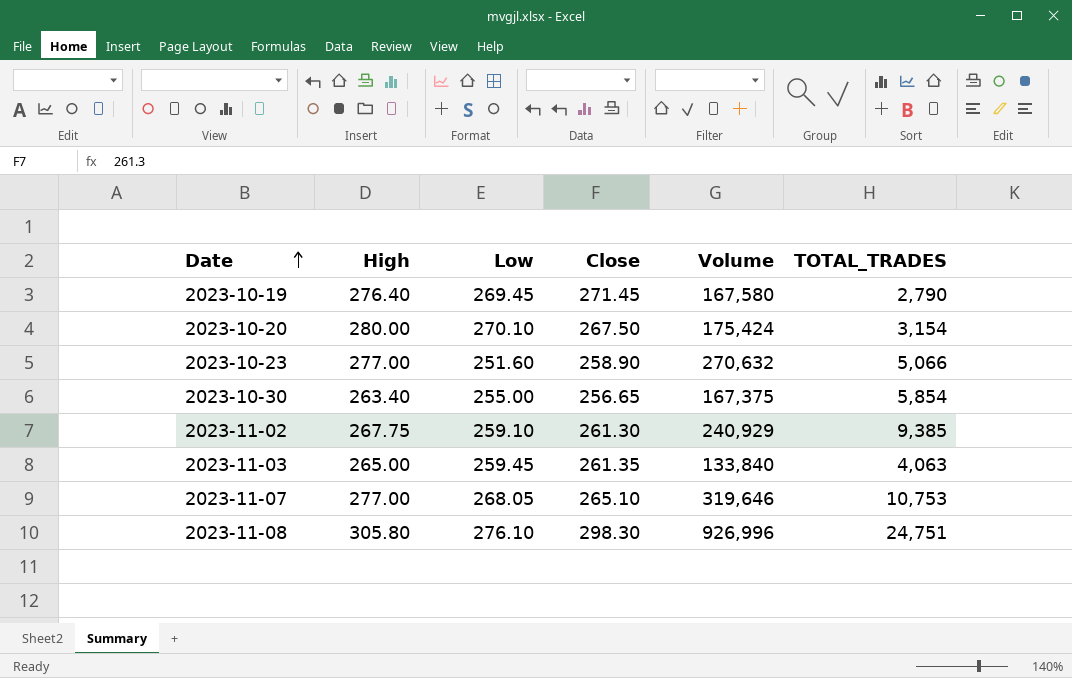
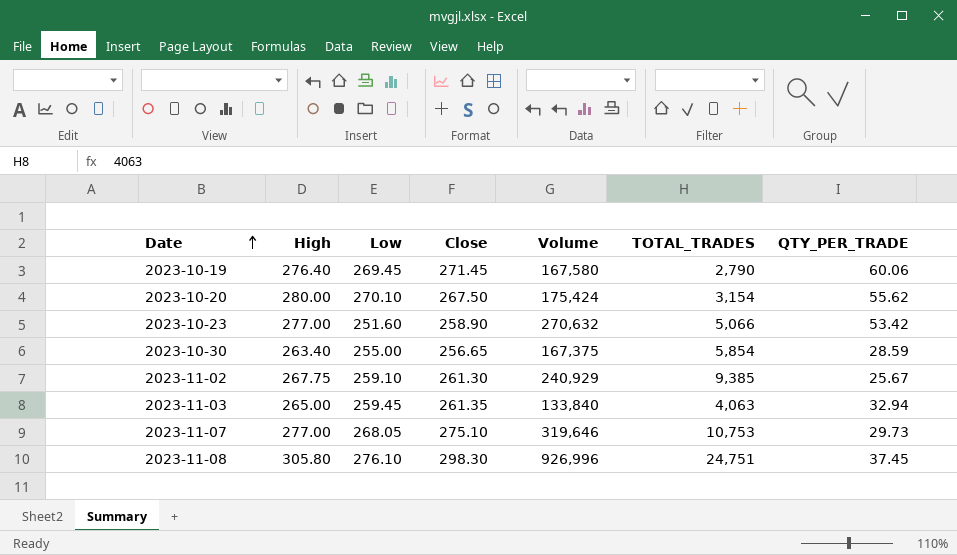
column QTY_PER_TRADE | formula: none -> [Volume] / [TOTAL_TRADES]
2023-11-07 | Close: 265.10 -> 275.10

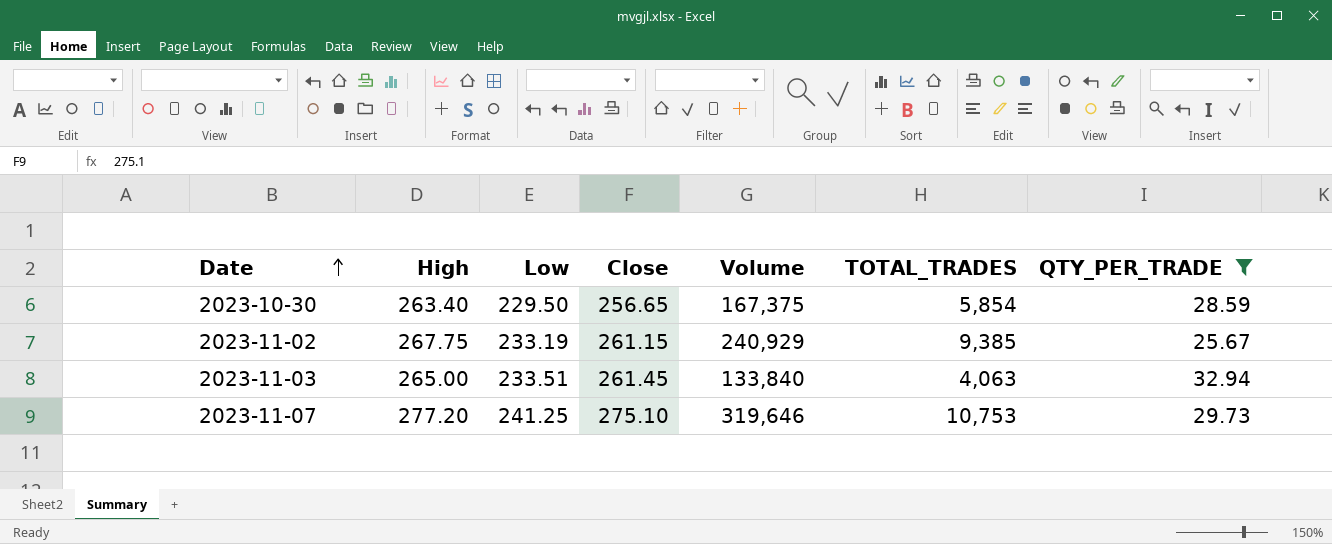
filter: none -> QTY_PER_TRADE <= 32.94
2023-10-30 | Low: 255.00 -> 229.50
2023-11-02 | Low: 259.10 -> 233.19
2023-11-02 | Close: 261.30 -> 261.15
2023-11-03 | Low: 259.45 -> 233.51
2023-11-03 | Close: 261.35 -> 261.45
2023-11-07 | High: 277.00 -> 277.20
2023-11-07 | Low: 268.05 -> 241.25

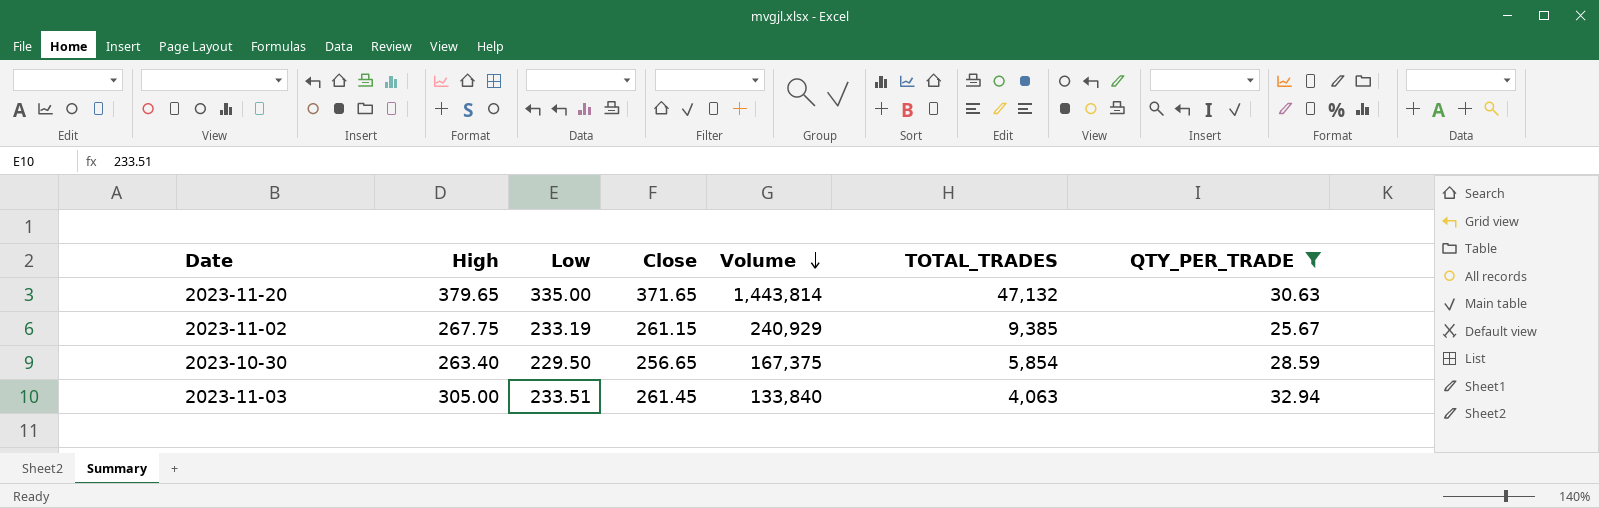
row order: Date ascending -> Volume descending
row 2023-11-07: 277.20 | 241.25 | 275.10 | 319,646 | 10,753 | 29.73 -> none
row 2023-11-20: none -> 379.65 | 335.00 | 371.65 | 1,443,814 | 47,132 | 30.63
2023-11-03 | High: 265.00 -> 305.00

